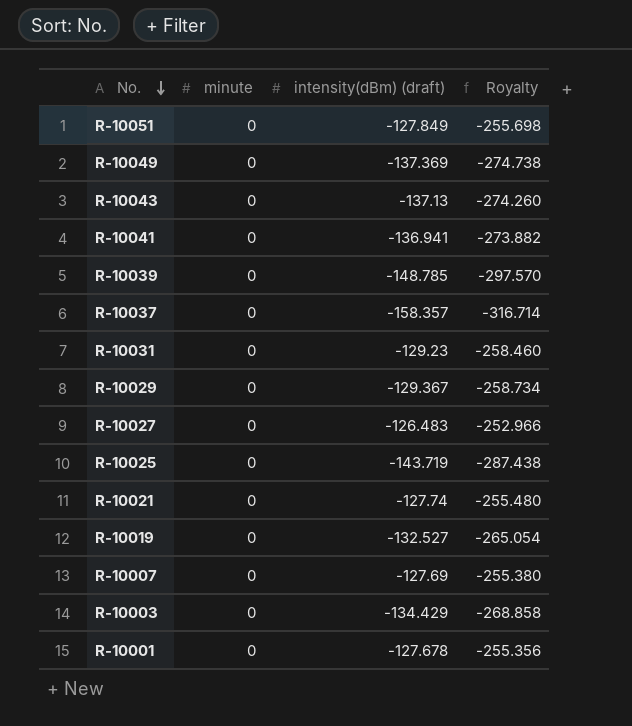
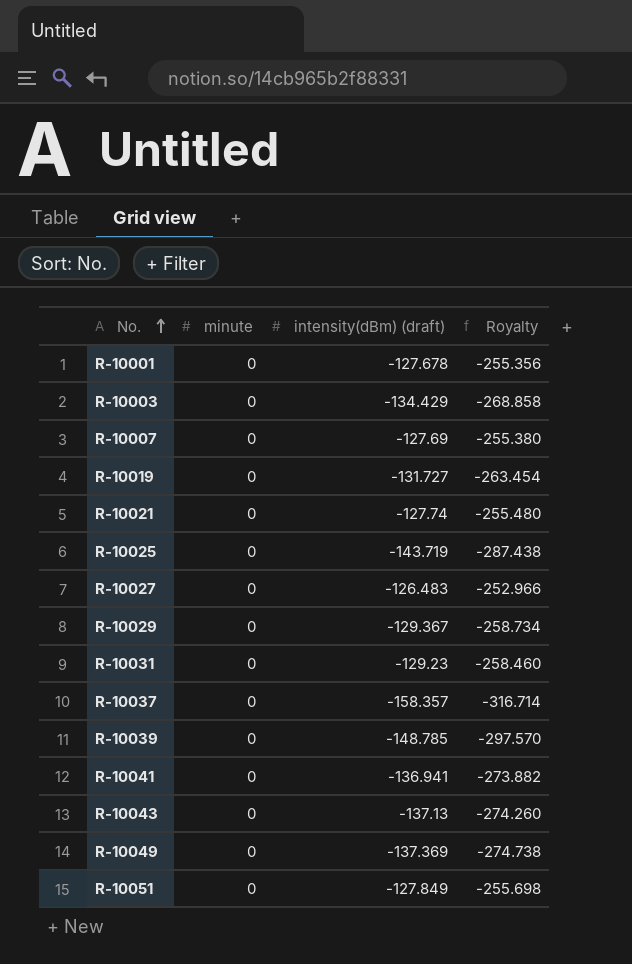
row order: No. descending -> No. ascending
R-10019 | intensity(dBm) (draft): -132.527 -> -131.727
R-10019 | Royalty: -265.054 -> -263.454

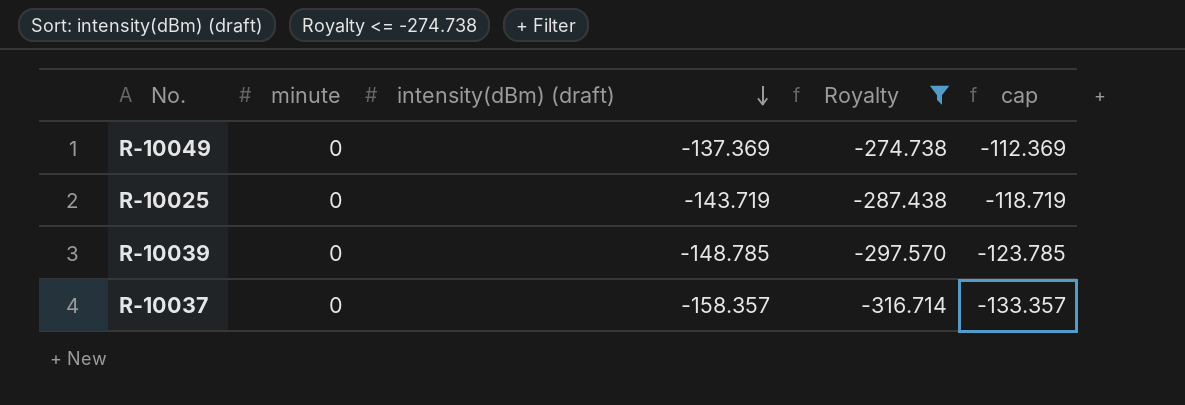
filter: none -> Royalty <= -274.738
row order: No. ascending -> intensity(dBm) (draft) descending
column cap | formula: none -> [intensity(dBm) (draft)] + 25

